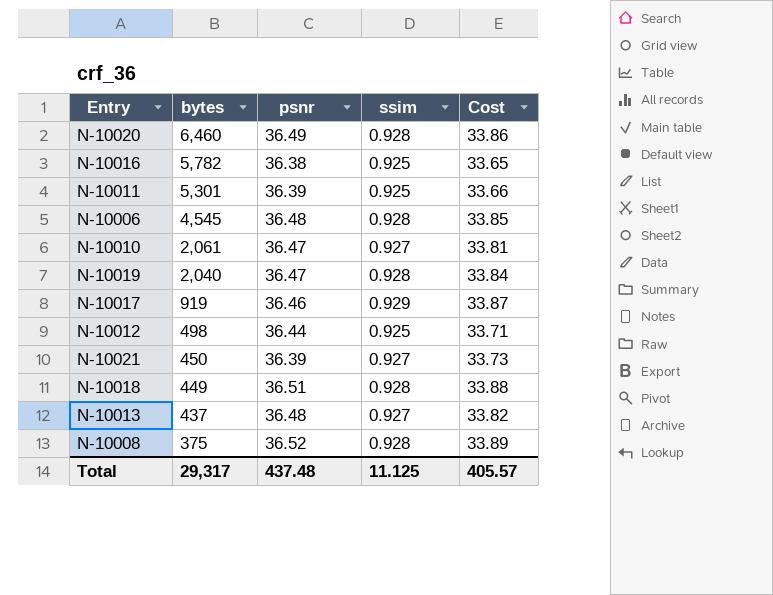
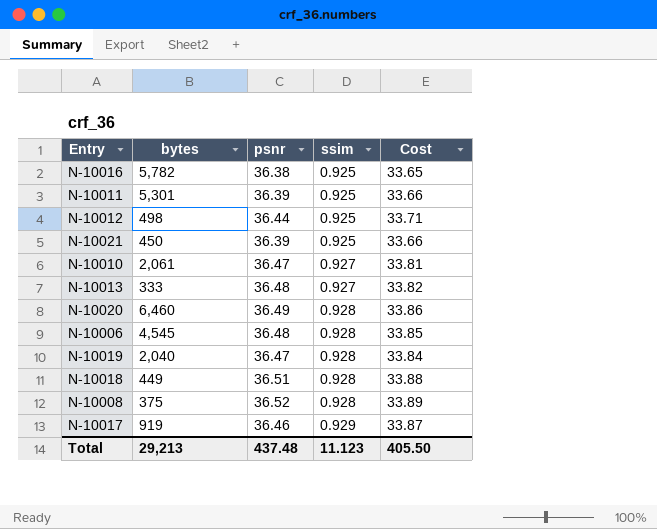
row order: bytes descending -> ssim ascending
N-10021 | ssim: 0.927 -> 0.925
N-10021 | Cost: 33.73 -> 33.66
N-10013 | bytes: 437 -> 333
Total | bytes: 29,317 -> 29,213
Total | ssim: 11.125 -> 11.123
Total | Cost: 405.57 -> 405.50

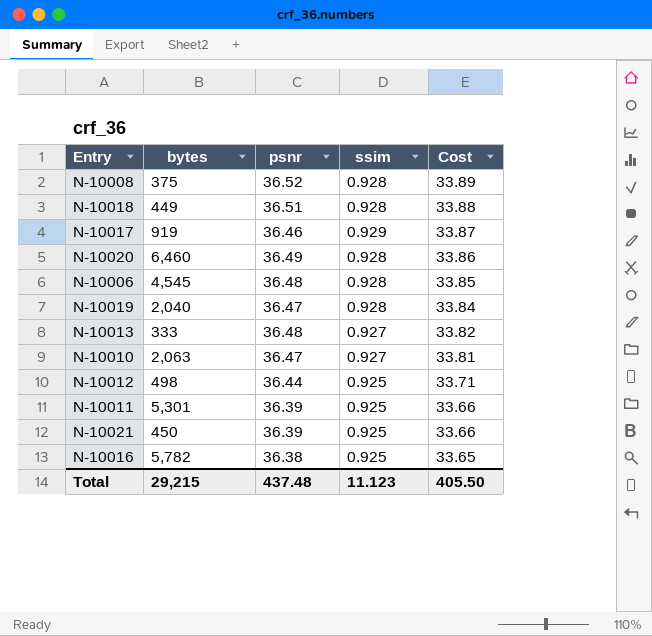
row order: ssim ascending -> Cost descending
N-10010 | bytes: 2,061 -> 2,063
Total | bytes: 29,213 -> 29,215

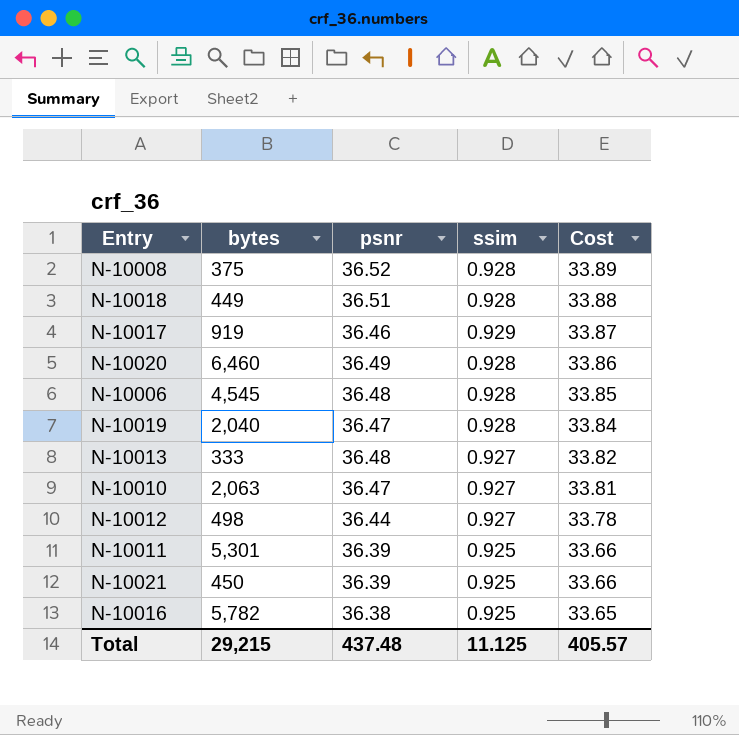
N-10012 | ssim: 0.925 -> 0.927
N-10012 | Cost: 33.71 -> 33.78
Total | ssim: 11.123 -> 11.125
Total | Cost: 405.50 -> 405.57

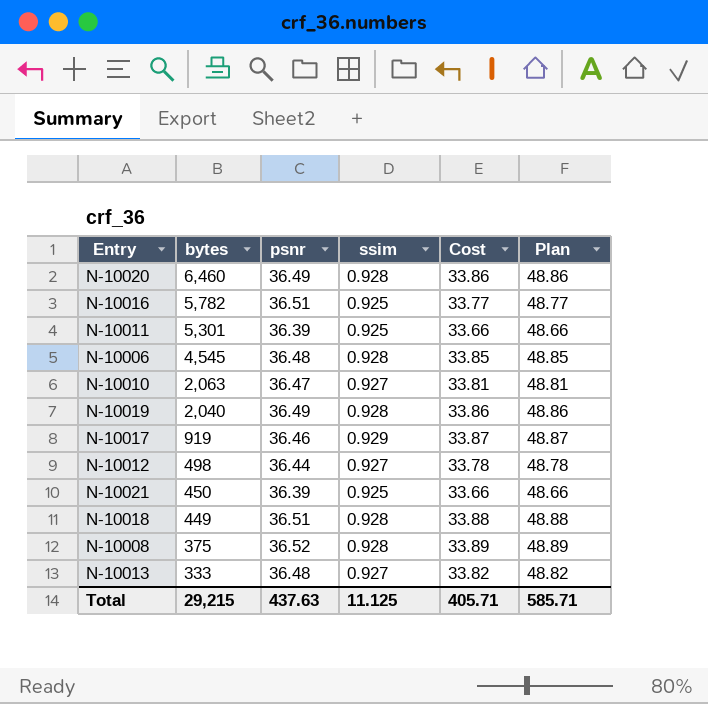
row order: Cost descending -> bytes descending
column Plan | formula: none -> [Cost] + 15
N-10016 | psnr: 36.38 -> 36.51
N-10016 | Cost: 33.65 -> 33.77
N-10019 | psnr: 36.47 -> 36.49
N-10019 | Cost: 33.84 -> 33.86
Total | psnr: 437.48 -> 437.63
Total | Cost: 405.57 -> 405.71

